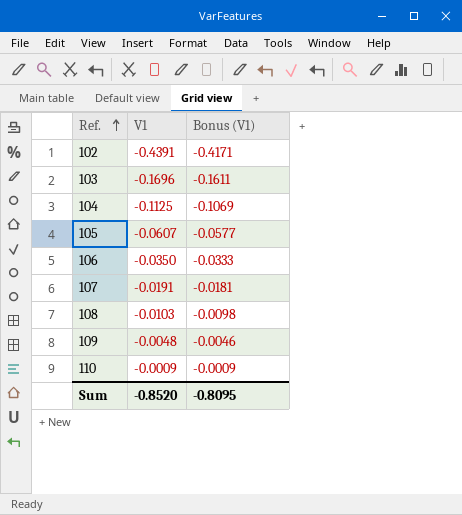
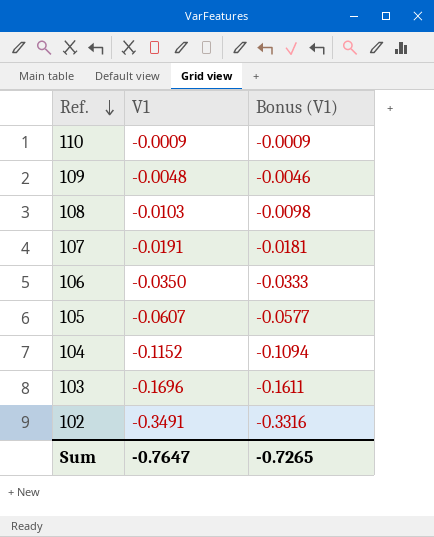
row order: Ref. ascending -> Ref. descending
104 | V1: -0.1125 -> -0.1152
104 | Bonus (V1): -0.1069 -> -0.1094
102 | V1: -0.4391 -> -0.3491
102 | Bonus (V1): -0.4171 -> -0.3316
Sum | V1: -0.8520 -> -0.7647
Sum | Bonus (V1): -0.8095 -> -0.7265

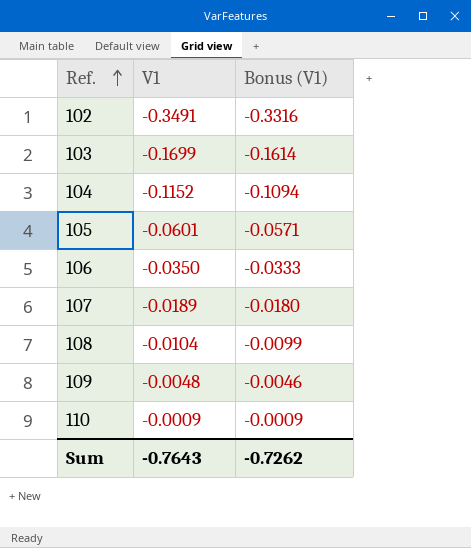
row order: Ref. descending -> Ref. ascending
103 | V1: -0.1696 -> -0.1699
103 | Bonus (V1): -0.1611 -> -0.1614
105 | V1: -0.0607 -> -0.0601
105 | Bonus (V1): -0.0577 -> -0.0571
107 | V1: -0.0191 -> -0.0189
107 | Bonus (V1): -0.0181 -> -0.0180
108 | V1: -0.0103 -> -0.0104
108 | Bonus (V1): -0.0098 -> -0.0099
Sum | V1: -0.7647 -> -0.7643
Sum | Bonus (V1): -0.7265 -> -0.7262

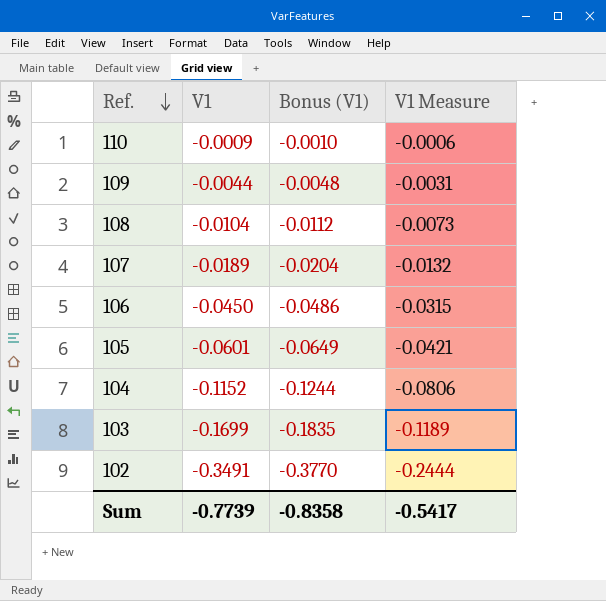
row order: Ref. ascending -> Ref. descending
column Bonus (V1) | formula: [V1] * 0.95 -> [V1] * 1.08
column V1 Measure | formula: none -> [V1] * 0.7
109 | V1: -0.0048 -> -0.0044
106 | V1: -0.0350 -> -0.0450
Sum | V1: -0.7643 -> -0.7739
Sum | Bonus (V1): -0.7262 -> -0.8358

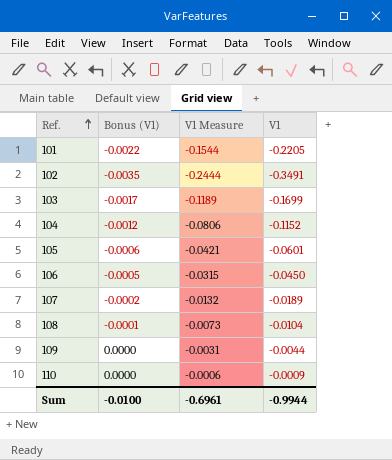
row order: Ref. descending -> Ref. ascending
column Bonus (V1) | formula: [V1] * 1.08 -> [V1] * 0.01
column V1 | position: 2 -> 4
row 101: none -> -0.0022 | -0.1544 | -0.2205
Sum | Bonus (V1): -0.8358 -> -0.0100
Sum | V1 Measure: -0.5417 -> -0.6961
Sum | V1: -0.7739 -> -0.9944

